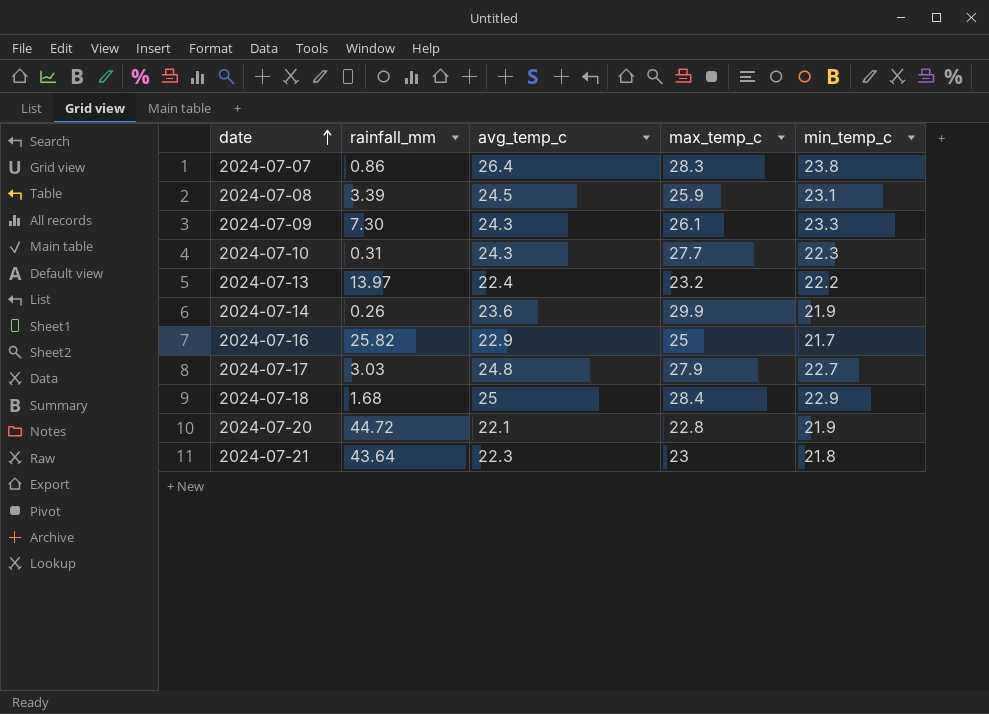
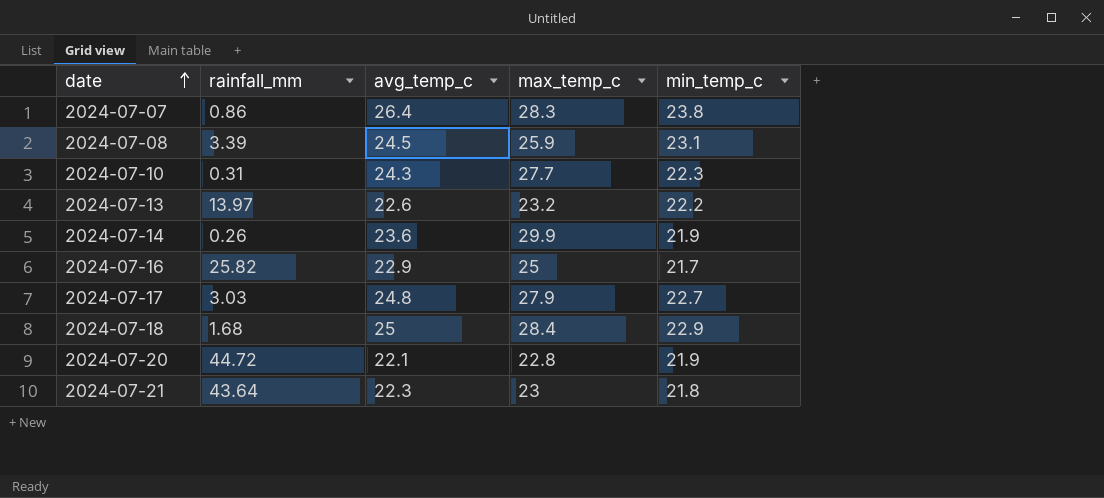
row 2024-07-09: 7.30 | 24.3 | 26.1 | 23.3 -> none
2024-07-13 | avg_temp_c: 22.4 -> 22.6

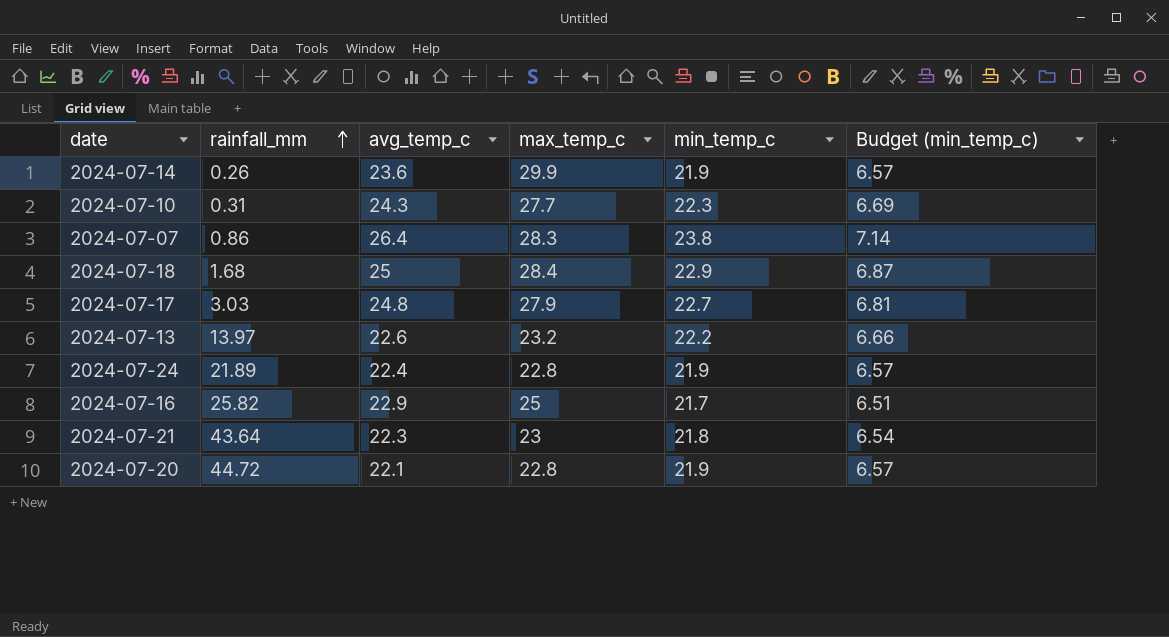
row order: date ascending -> rainfall_mm ascending
column Budget (min_temp_c) | formula: none -> [min_temp_c] * 0.3
row 2024-07-08: 3.39 | 24.5 | 25.9 | 23.1 -> none
row 2024-07-24: none -> 21.89 | 22.4 | 22.8 | 21.9 | 6.57

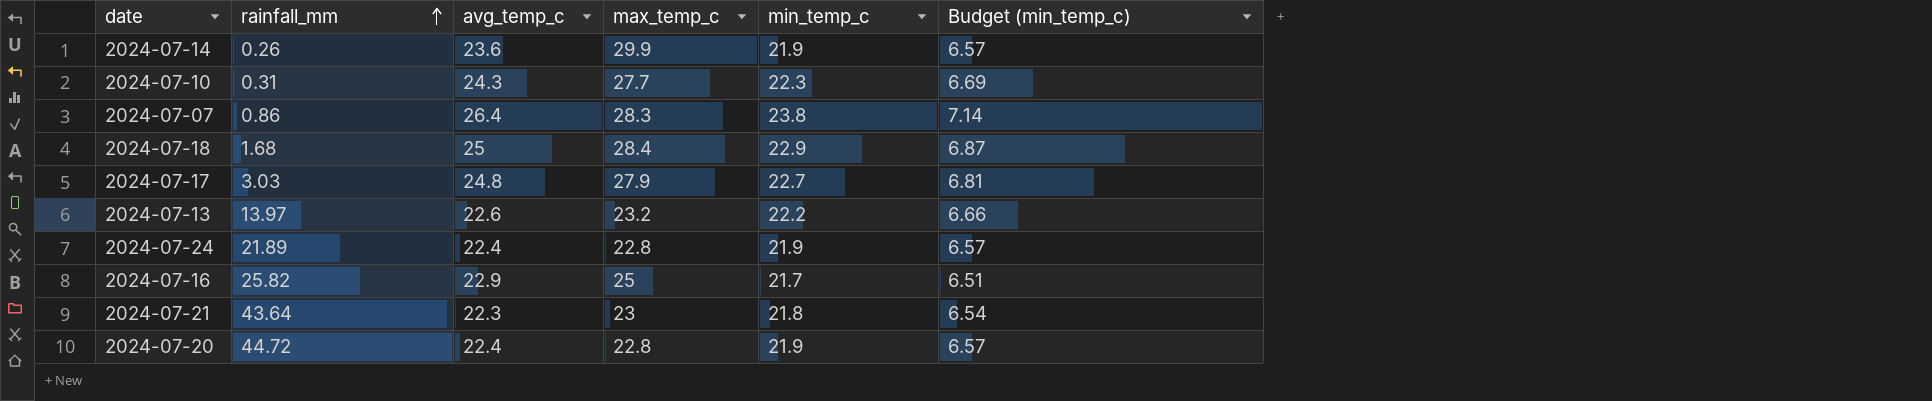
2024-07-20 | avg_temp_c: 22.1 -> 22.4

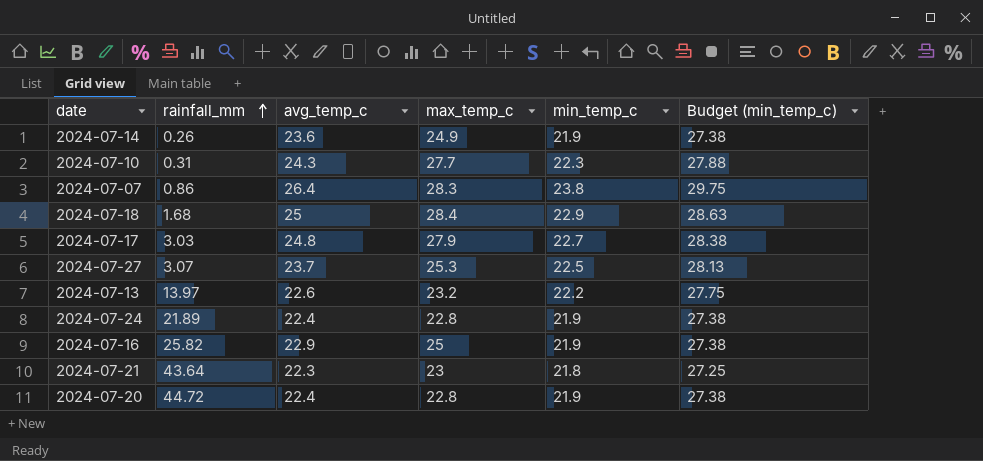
column Budget (min_temp_c) | formula: [min_temp_c] * 0.3 -> [min_temp_c] * 1.25
2024-07-14 | max_temp_c: 29.9 -> 24.9
row 2024-07-27: none -> 3.07 | 23.7 | 25.3 | 22.5 | 28.13
2024-07-16 | min_temp_c: 21.7 -> 21.9

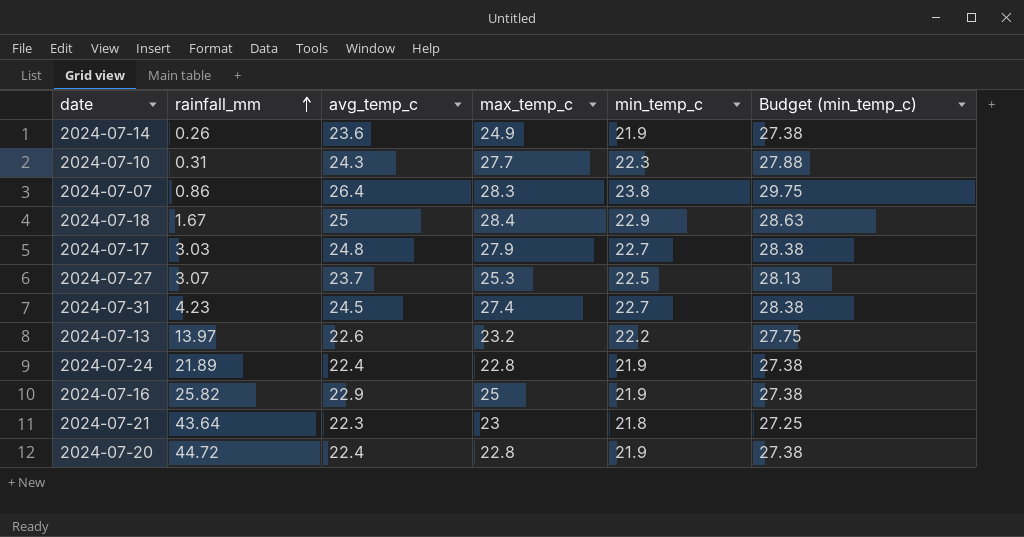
2024-07-18 | rainfall_mm: 1.68 -> 1.67
row 2024-07-31: none -> 4.23 | 24.5 | 27.4 | 22.7 | 28.38

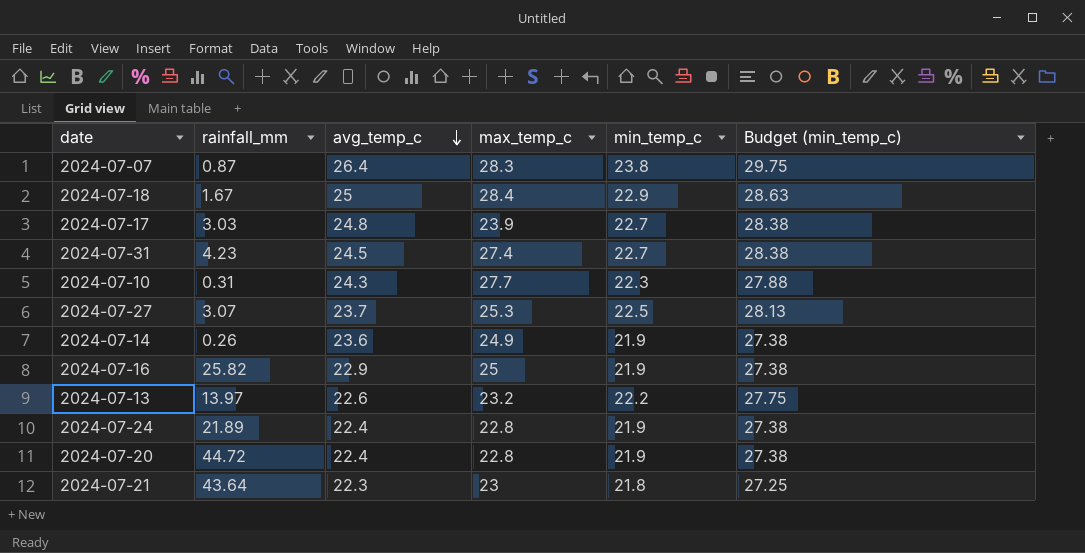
row order: rainfall_mm ascending -> avg_temp_c descending
2024-07-07 | rainfall_mm: 0.86 -> 0.87
2024-07-17 | max_temp_c: 27.9 -> 23.9

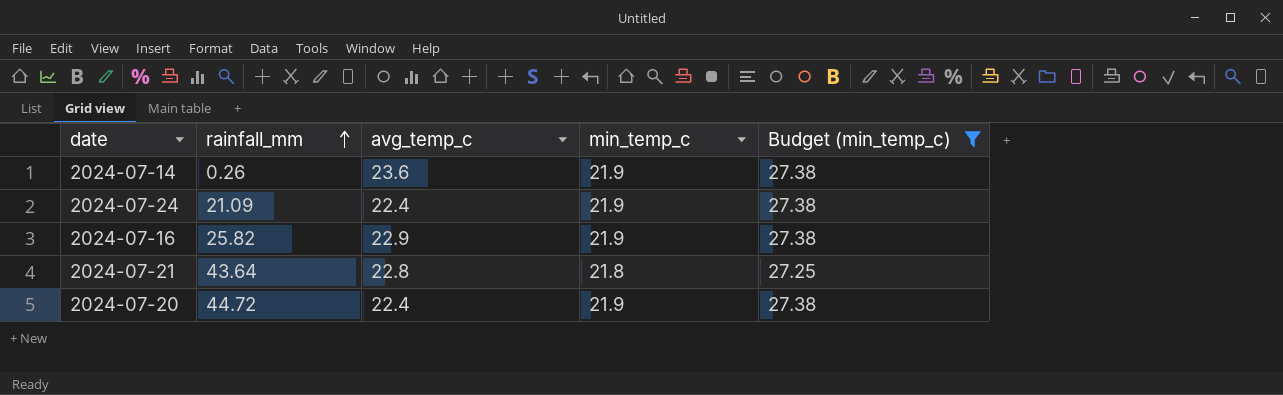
filter: none -> Budget (min_temp_c) <= 27.38
row order: avg_temp_c descending -> rainfall_mm ascending
column max_temp_c | position: 4 -> none
2024-07-24 | rainfall_mm: 21.89 -> 21.09
2024-07-21 | avg_temp_c: 22.3 -> 22.8

